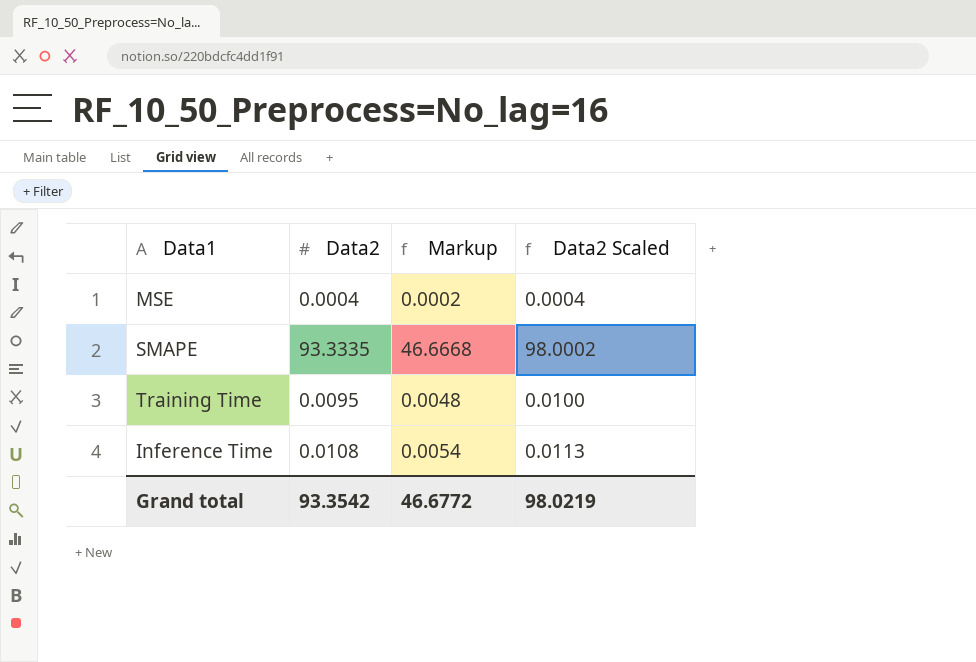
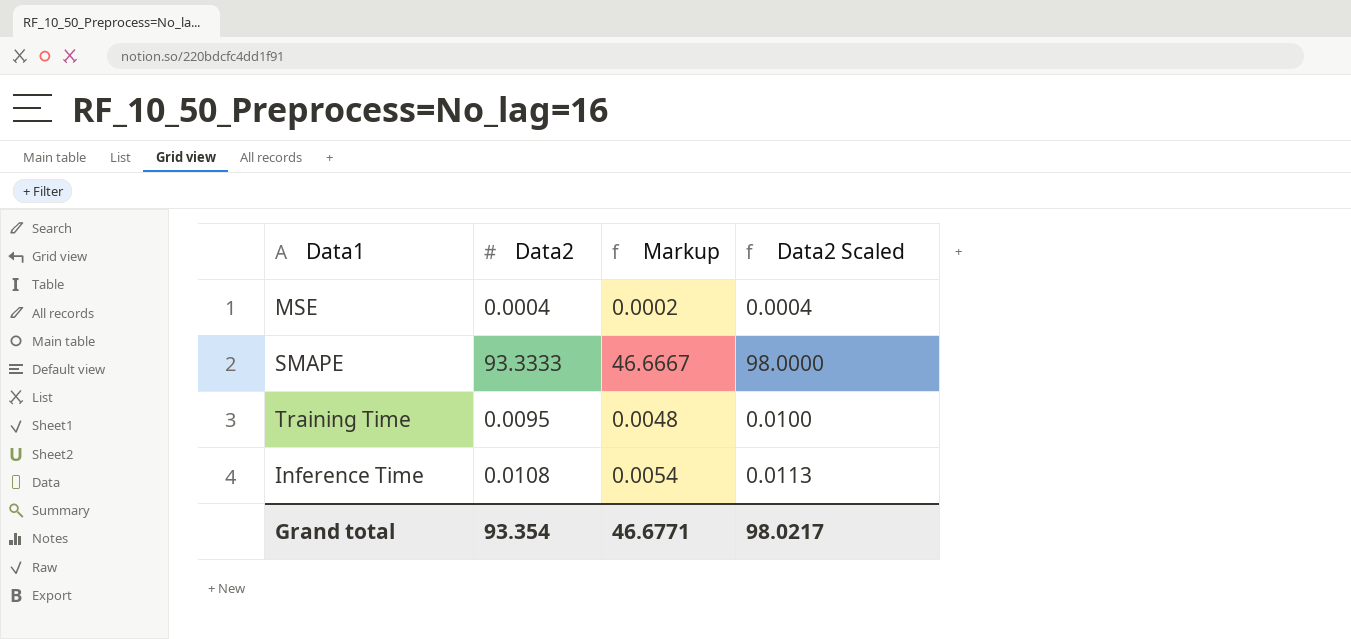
SMAPE | Data2: 93.3335 -> 93.3333
SMAPE | Markup: 46.6668 -> 46.6667
SMAPE | Data2 Scaled: 98.0002 -> 98.0000
Grand total | Data2: 93.3542 -> 93.354
Grand total | Markup: 46.6772 -> 46.6771
Grand total | Data2 Scaled: 98.0219 -> 98.0217

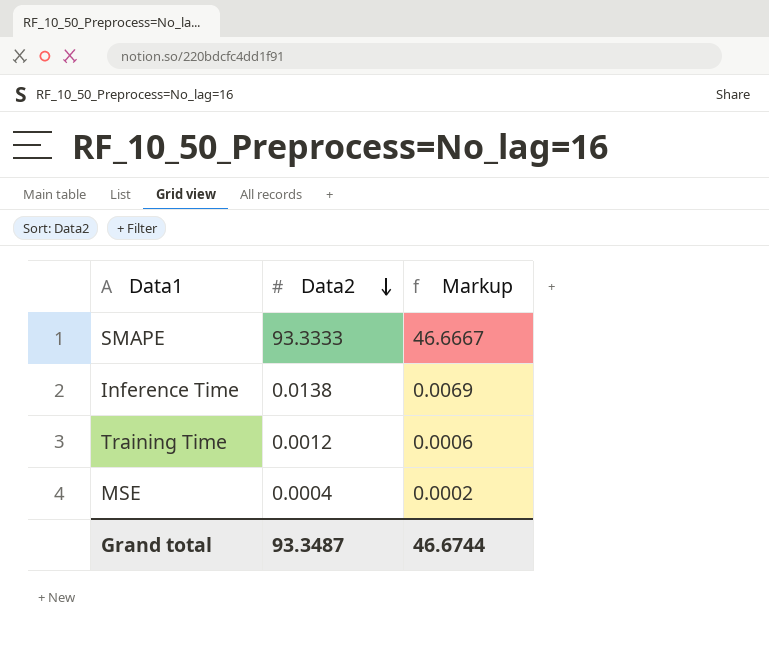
row order: none -> Data2 descending
column Data2 Scaled | formula: [Data2] * 1.05 -> none
Inference Time | Data2: 0.0108 -> 0.0138
Inference Time | Markup: 0.0054 -> 0.0069
Training Time | Data2: 0.0095 -> 0.0012
Training Time | Markup: 0.0048 -> 0.0006
Grand total | Data2: 93.354 -> 93.3487
Grand total | Markup: 46.6771 -> 46.6744

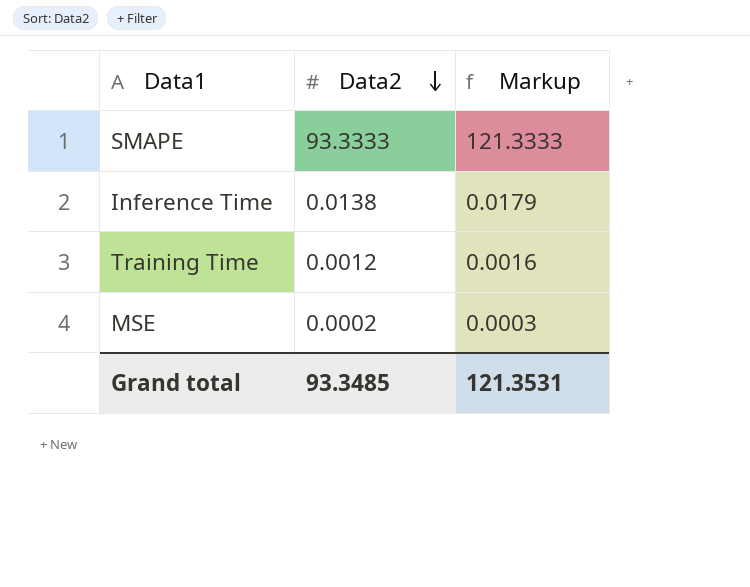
column Markup | formula: [Data2] * 0.5 -> [Data2] * 1.3
MSE | Data2: 0.0004 -> 0.0002
Grand total | Data2: 93.3487 -> 93.3485
Grand total | Markup: 46.6744 -> 121.3531

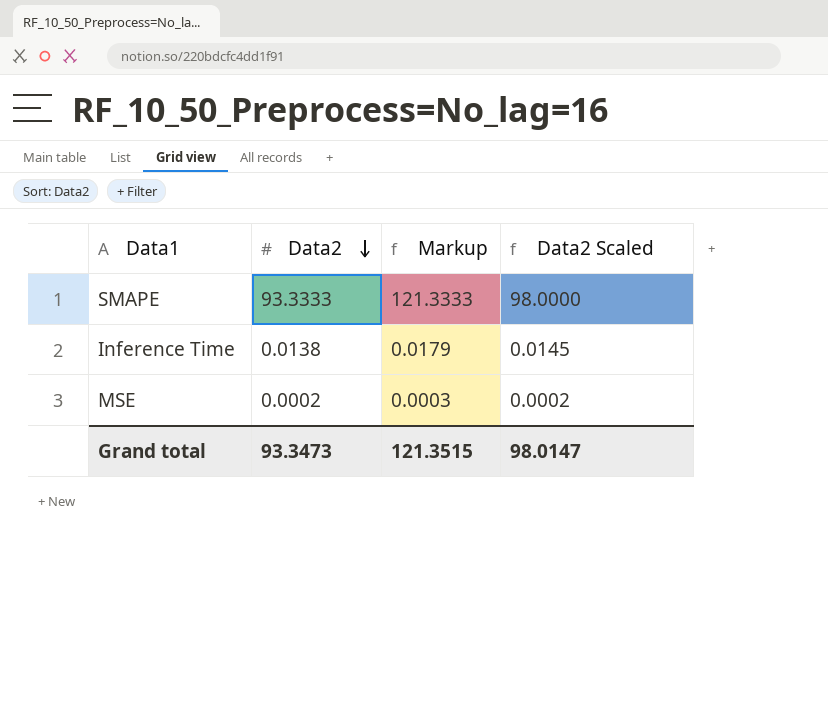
column Data2 Scaled | formula: none -> [Data2] * 1.05
row Training Time: 0.0012 | 0.0016 -> none
Grand total | Data2: 93.3485 -> 93.3473
Grand total | Markup: 121.3531 -> 121.3515

